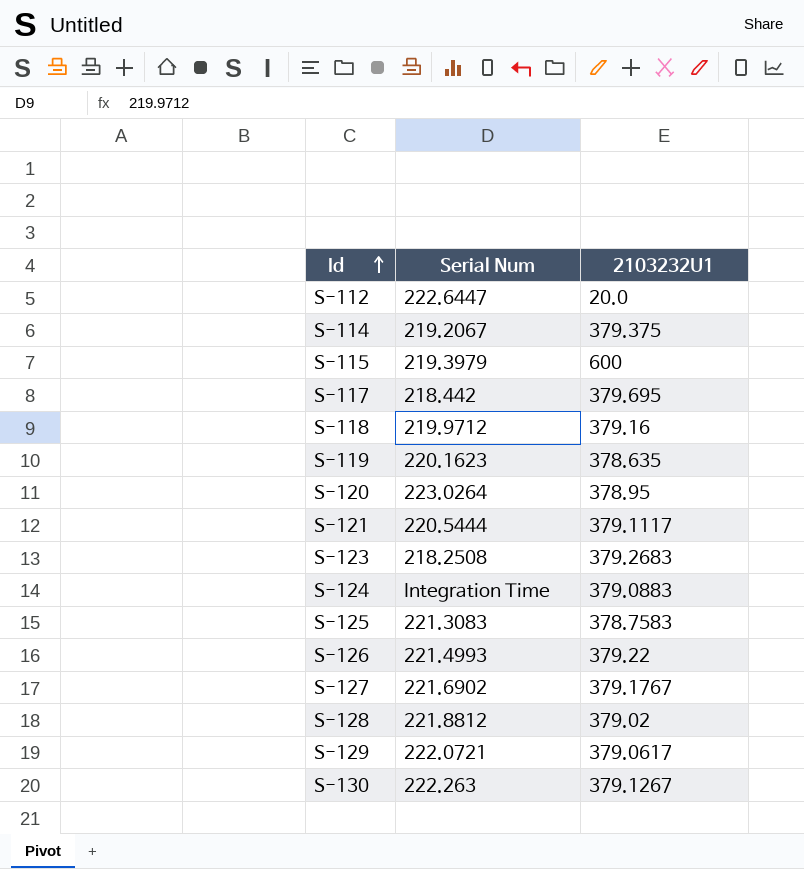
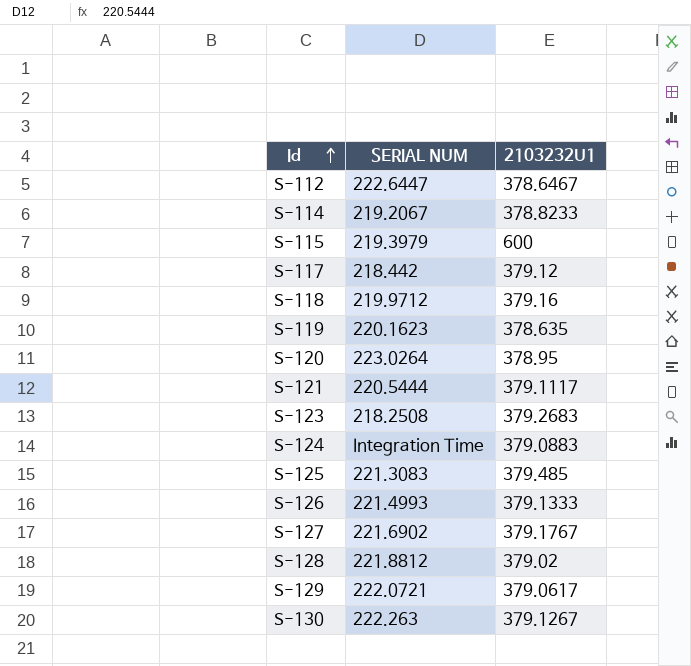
column name: Serial Num -> SERIAL NUM
S-112 | 2103232U1: 20.0 -> 378.6467
S-114 | 2103232U1: 379.375 -> 378.8233
S-117 | 2103232U1: 379.695 -> 379.12
S-125 | 2103232U1: 378.7583 -> 379.485
S-126 | 2103232U1: 379.22 -> 379.1333

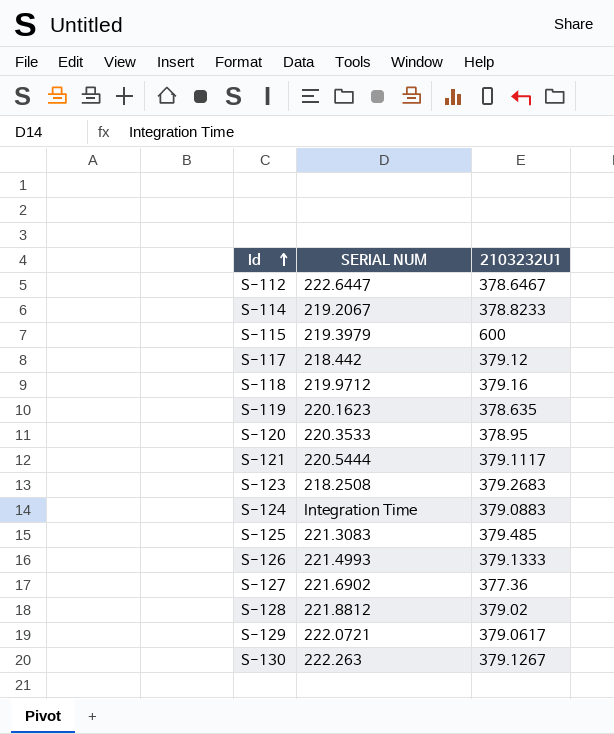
S-120 | SERIAL NUM: 223.0264 -> 220.3533
S-127 | 2103232U1: 379.1767 -> 377.36

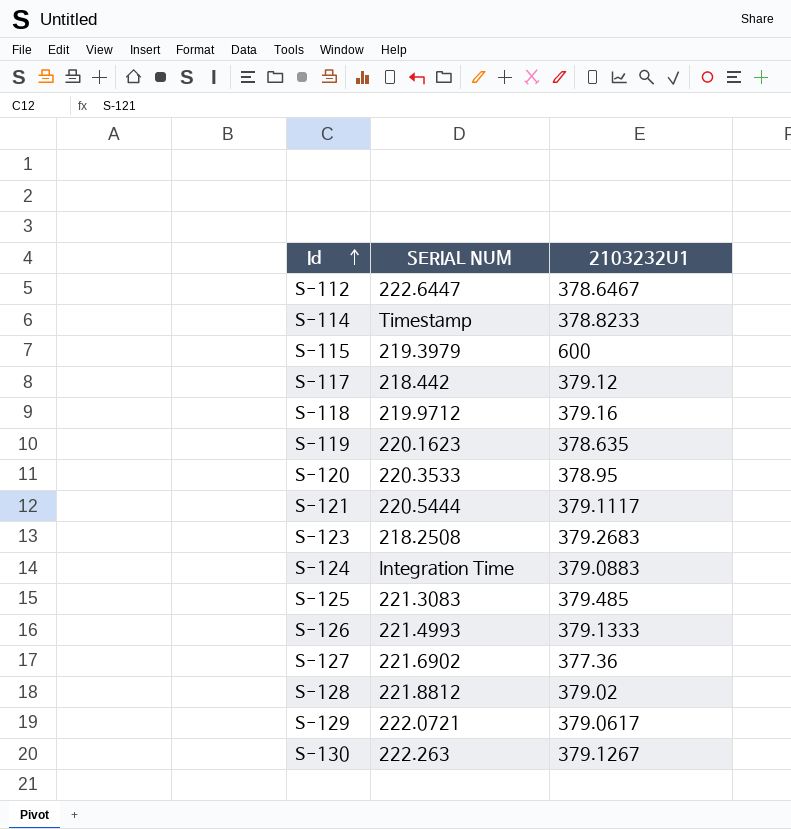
S-114 | SERIAL NUM: 219.2067 -> Timestamp

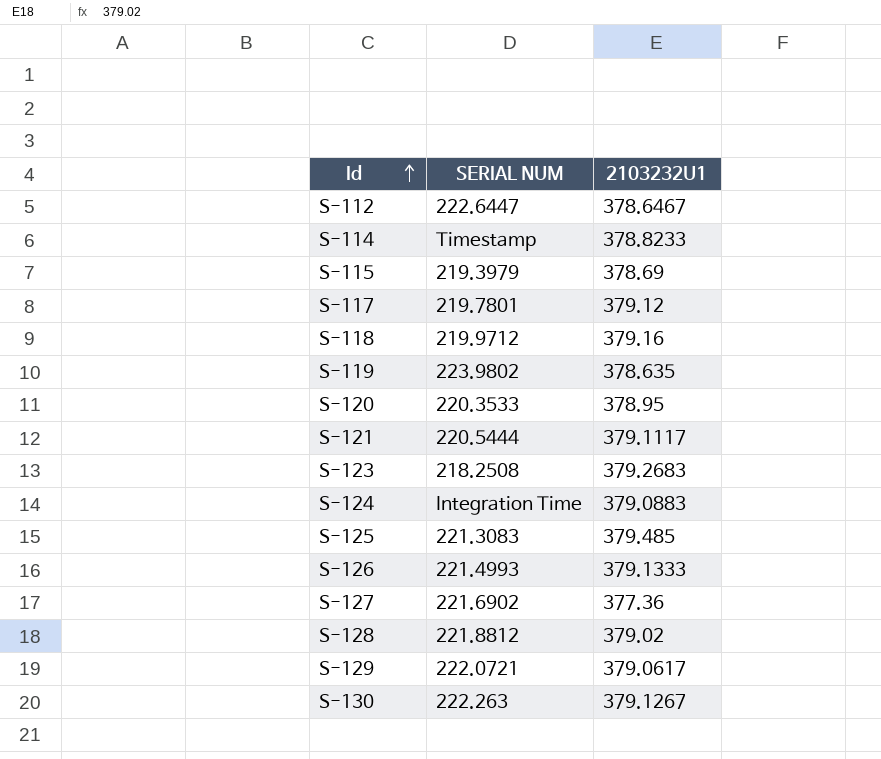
S-115 | 2103232U1: 600 -> 378.69
S-117 | SERIAL NUM: 218.442 -> 219.7801
S-119 | SERIAL NUM: 220.1623 -> 223.9802

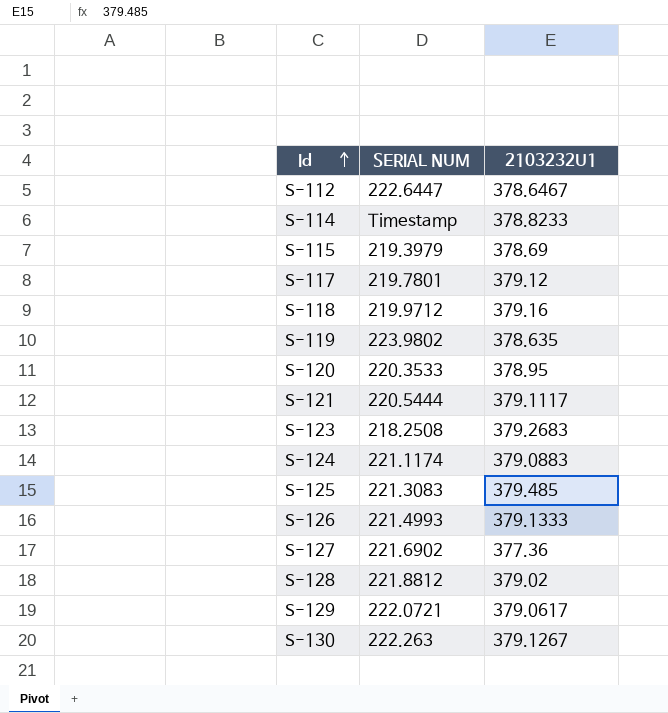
S-124 | SERIAL NUM: Integration Time -> 221.1174

